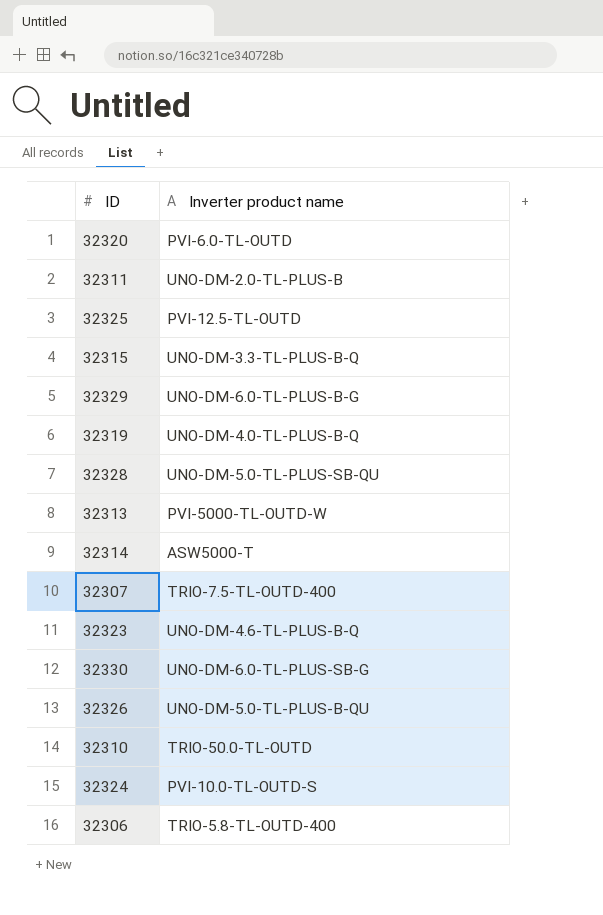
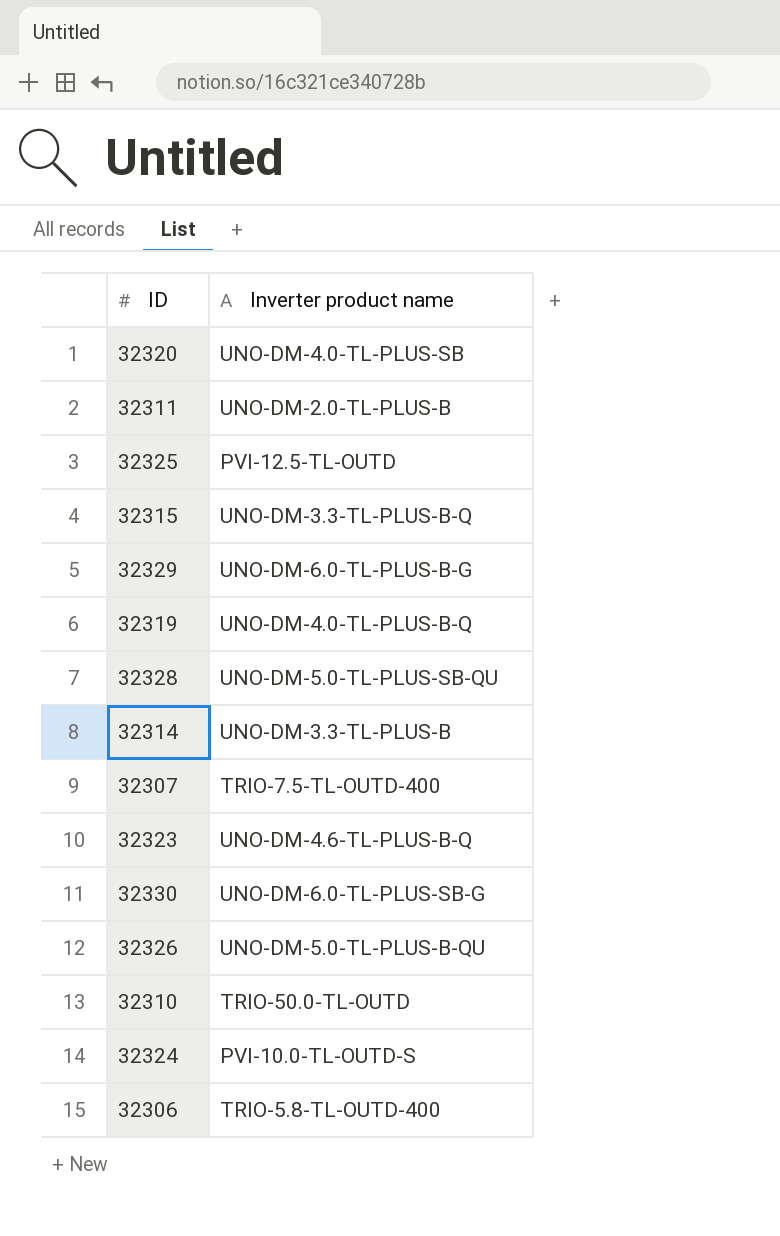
row 32313: PVI-5000-TL-OUTD-W -> none
32320 | Inverter product name: PVI-6.0-TL-OUTD -> UNO-DM-4.0-TL-PLUS-SB
32314 | Inverter product name: ASW5000-T -> UNO-DM-3.3-TL-PLUS-B

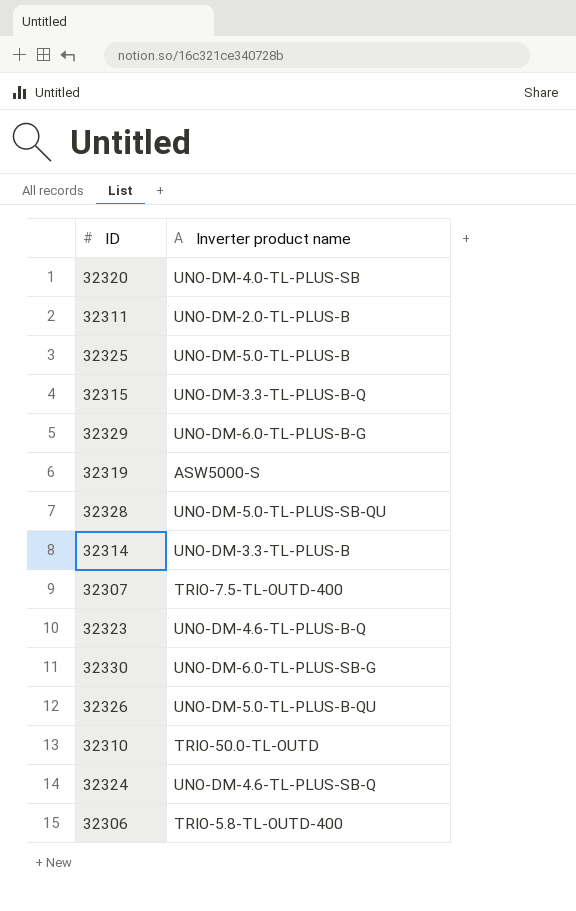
32325 | Inverter product name: PVI-12.5-TL-OUTD -> UNO-DM-5.0-TL-PLUS-B
32319 | Inverter product name: UNO-DM-4.0-TL-PLUS-B-Q -> ASW5000-S
32324 | Inverter product name: PVI-10.0-TL-OUTD-S -> UNO-DM-4.6-TL-PLUS-SB-Q

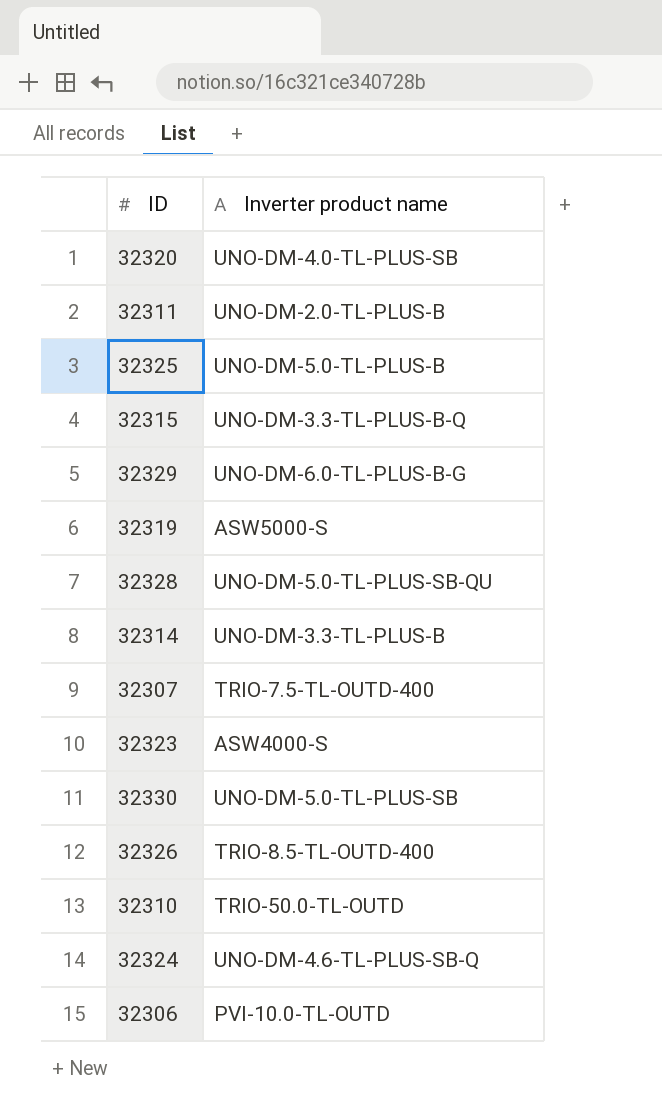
32323 | Inverter product name: UNO-DM-4.6-TL-PLUS-B-Q -> ASW4000-S
32330 | Inverter product name: UNO-DM-6.0-TL-PLUS-SB-G -> UNO-DM-5.0-TL-PLUS-SB
32326 | Inverter product name: UNO-DM-5.0-TL-PLUS-B-QU -> TRIO-8.5-TL-OUTD-400
32306 | Inverter product name: TRIO-5.8-TL-OUTD-400 -> PVI-10.0-TL-OUTD

